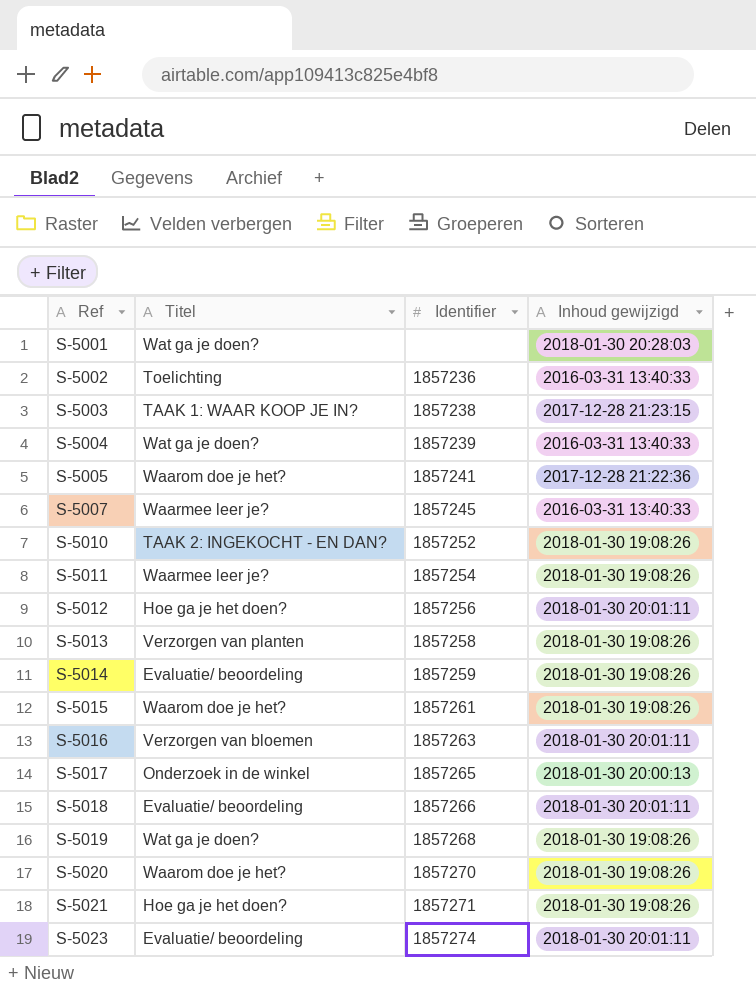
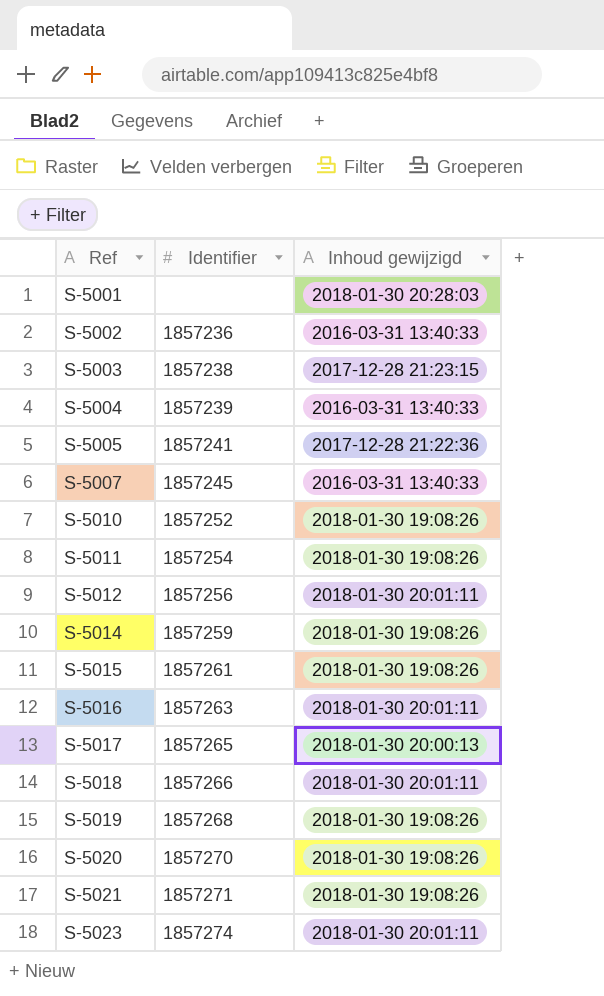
column Titel | position: 2 -> none
row S-5013: Verzorgen van planten | 1857258 | 2018-01-30 19:08:26 -> none

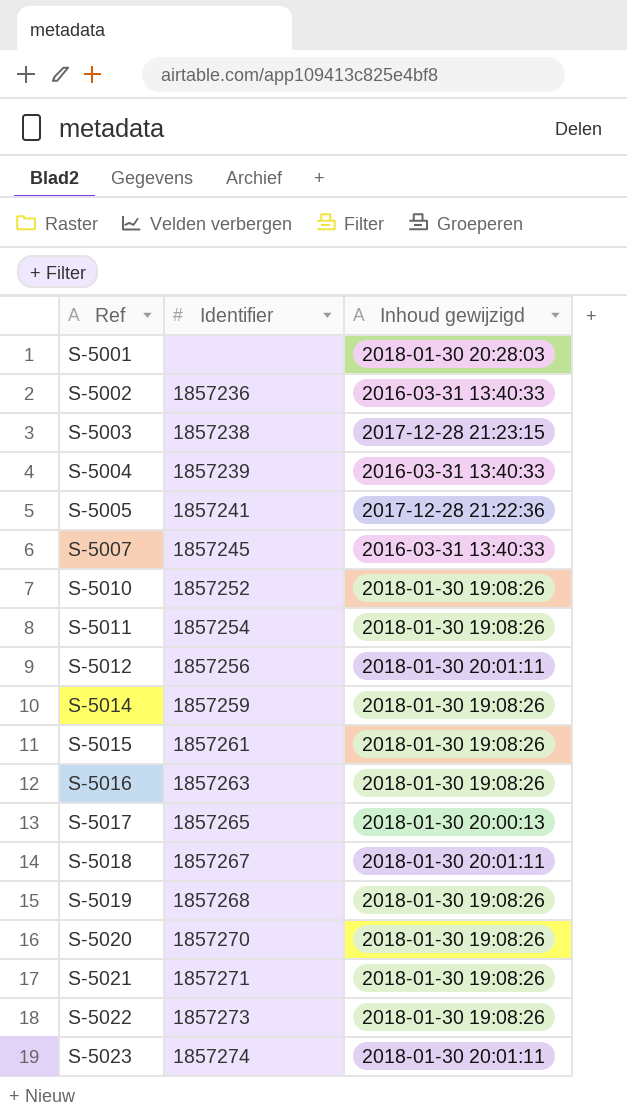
S-5016 | Inhoud gewijzigd: 2018-01-30 20:01:11 -> 2018-01-30 19:08:26
S-5018 | Identifier: 1857266 -> 1857267
row S-5022: none -> 1857273 | 2018-01-30 19:08:26

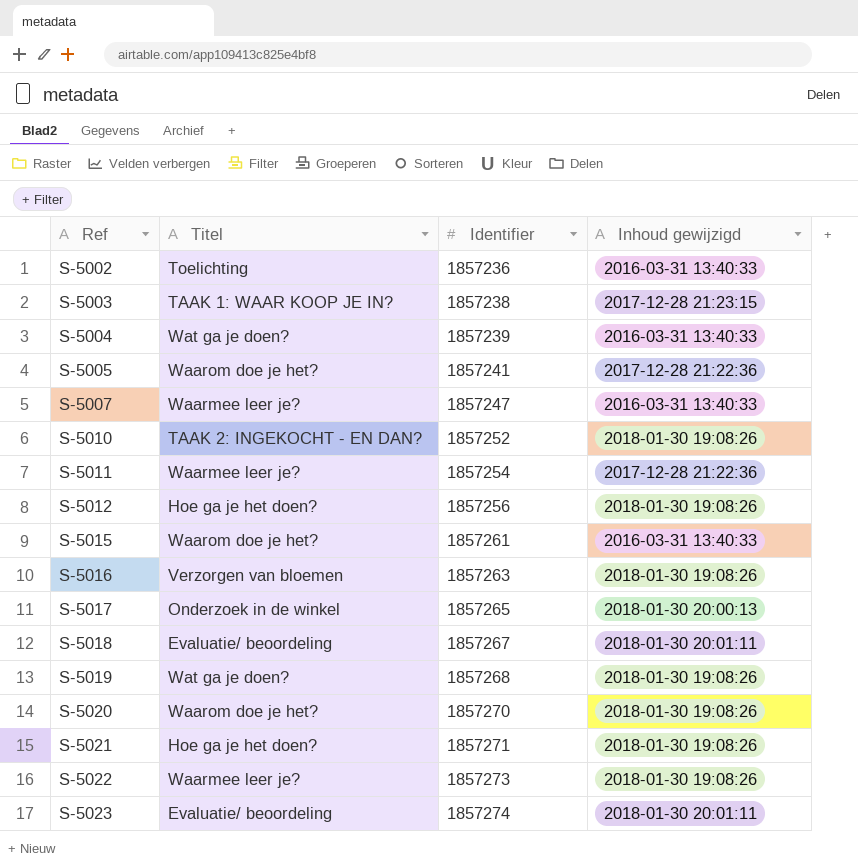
column Titel | position: none -> 2
row S-5001: none | 2018-01-30 20:28:03 -> none
row S-5014: 1857259 | 2018-01-30 19:08:26 -> none
S-5007 | Identifier: 1857245 -> 1857247
S-5011 | Inhoud gewijzigd: 2018-01-30 19:08:26 -> 2017-12-28 21:22:36
S-5012 | Inhoud gewijzigd: 2018-01-30 20:01:11 -> 2018-01-30 19:08:26
S-5015 | Inhoud gewijzigd: 2018-01-30 19:08:26 -> 2016-03-31 13:40:33

